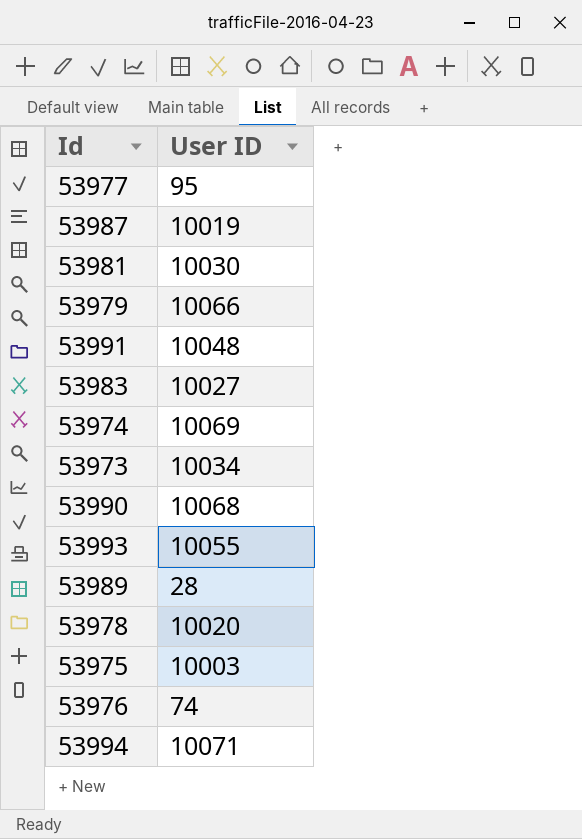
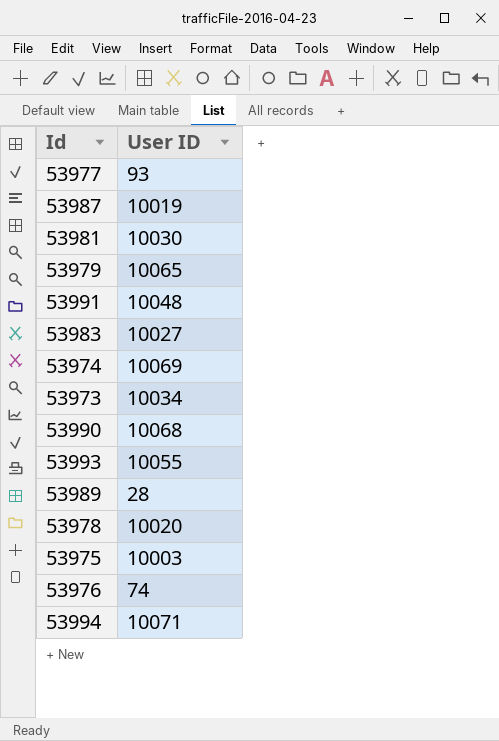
53977 | User ID: 95 -> 93
53979 | User ID: 10066 -> 10065

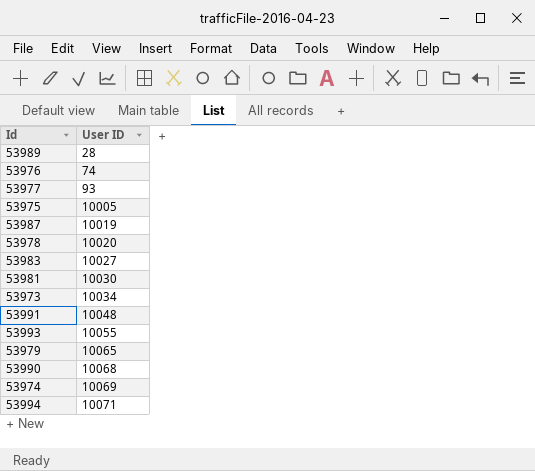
row order: none -> User ID ascending
53975 | User ID: 10003 -> 10005

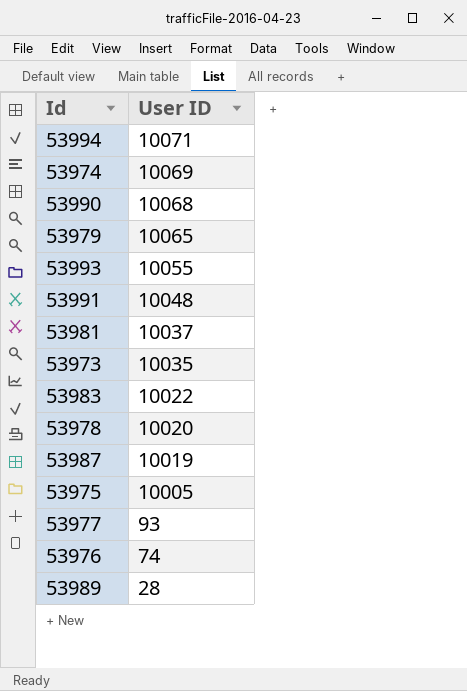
row order: User ID ascending -> User ID descending
53981 | User ID: 10030 -> 10037
53973 | User ID: 10034 -> 10035
53983 | User ID: 10027 -> 10022

